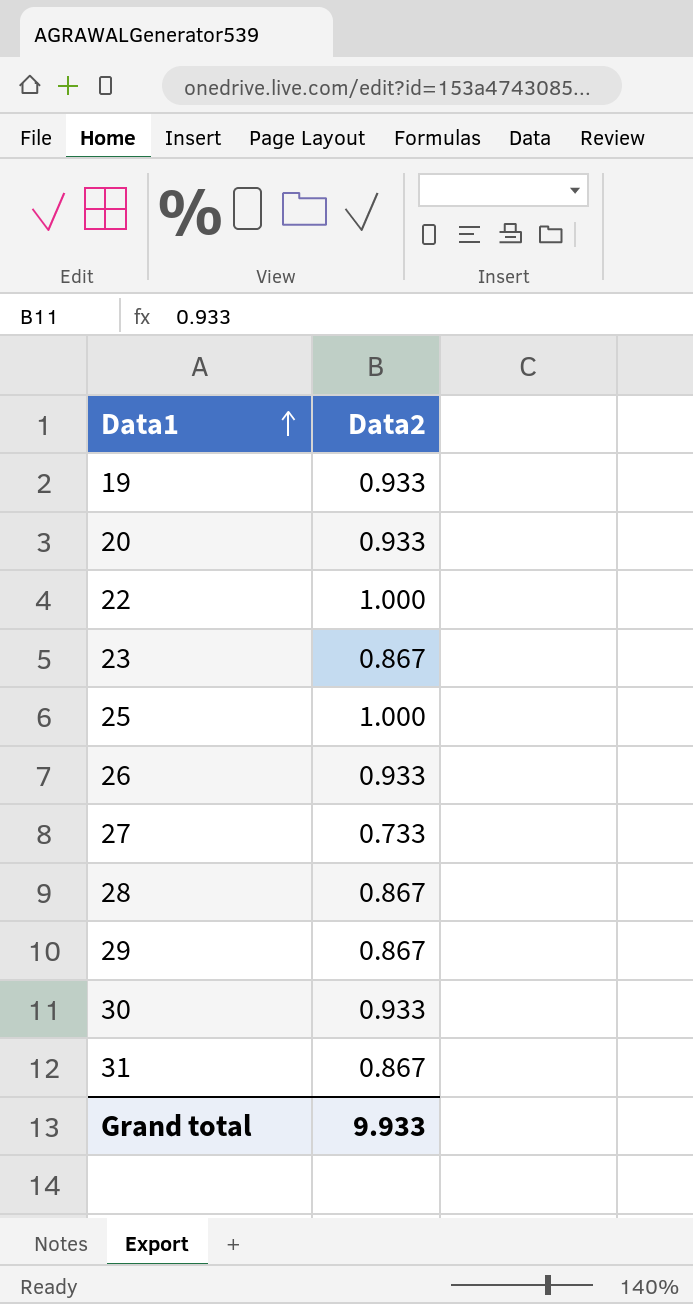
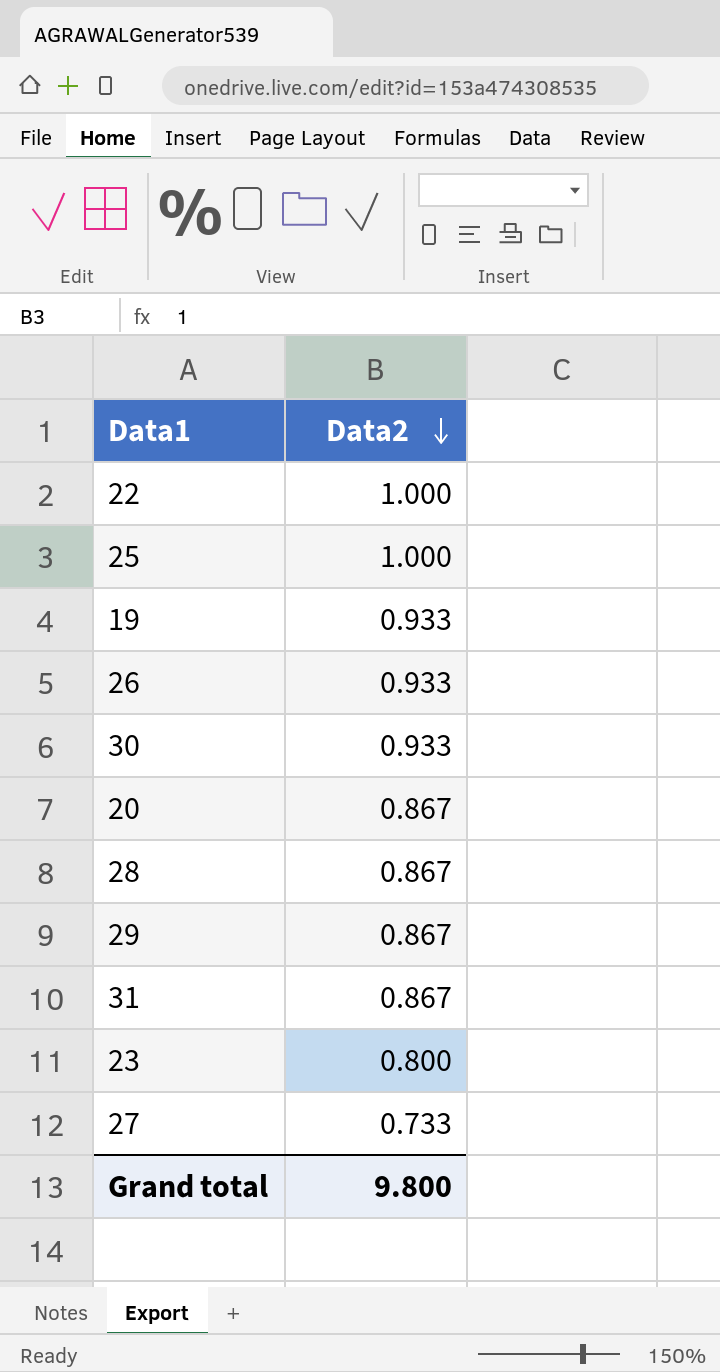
row order: Data1 ascending -> Data2 descending
20 | Data2: 0.933 -> 0.867
23 | Data2: 0.867 -> 0.800
Grand total | Data2: 9.933 -> 9.800

